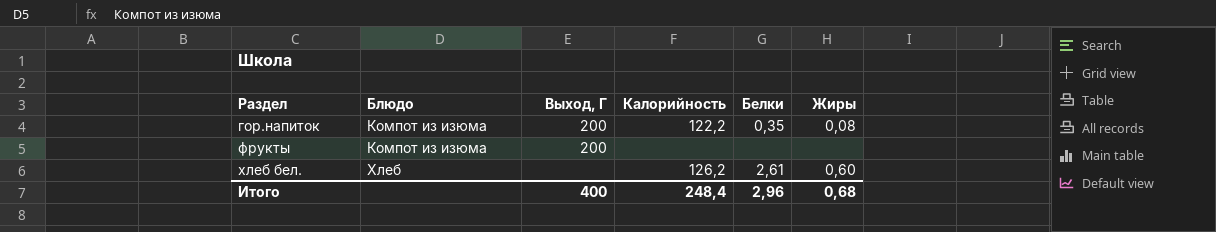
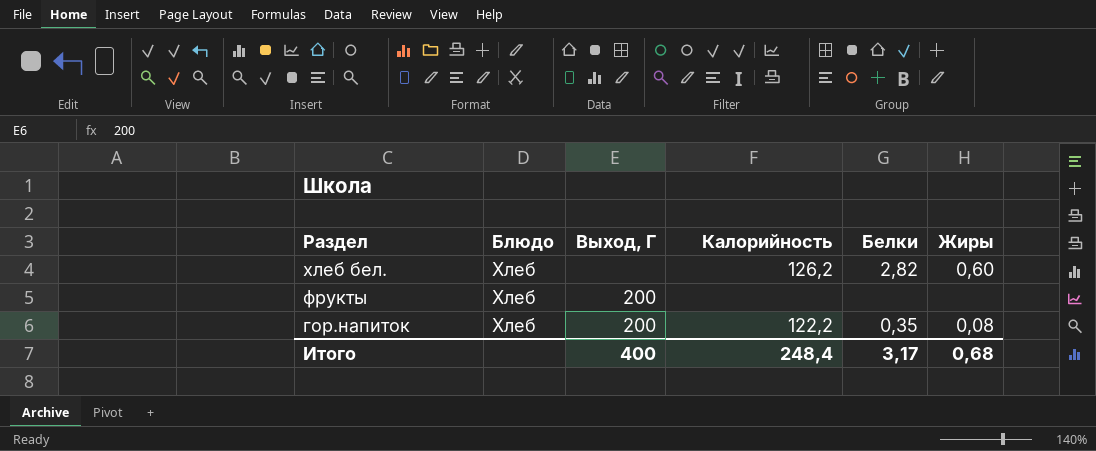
row order: Раздел ascending -> Раздел descending
хлеб бел. | Белки: 2,61 -> 2,82
фрукты | Блюдо: Компот из изюма -> Хлеб
гор.напиток | Блюдо: Компот из изюма -> Хлеб
Итого | Белки: 2,96 -> 3,17

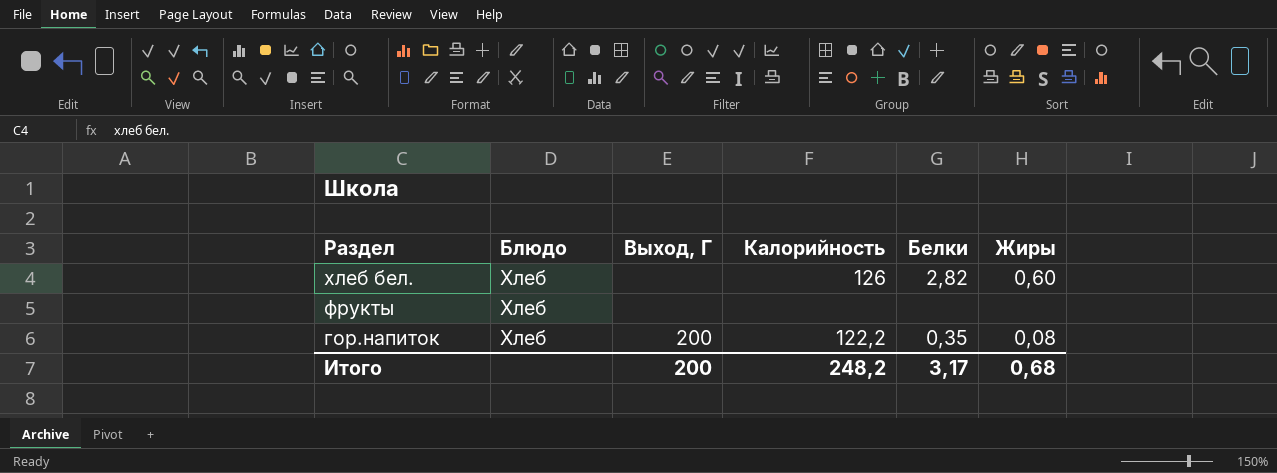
хлеб бел. | Калорийность: 126,2 -> 126
фрукты | Выход, Г: 200 -> none
Итого | Выход, Г: 400 -> 200
Итого | Калорийность: 248,4 -> 248,2

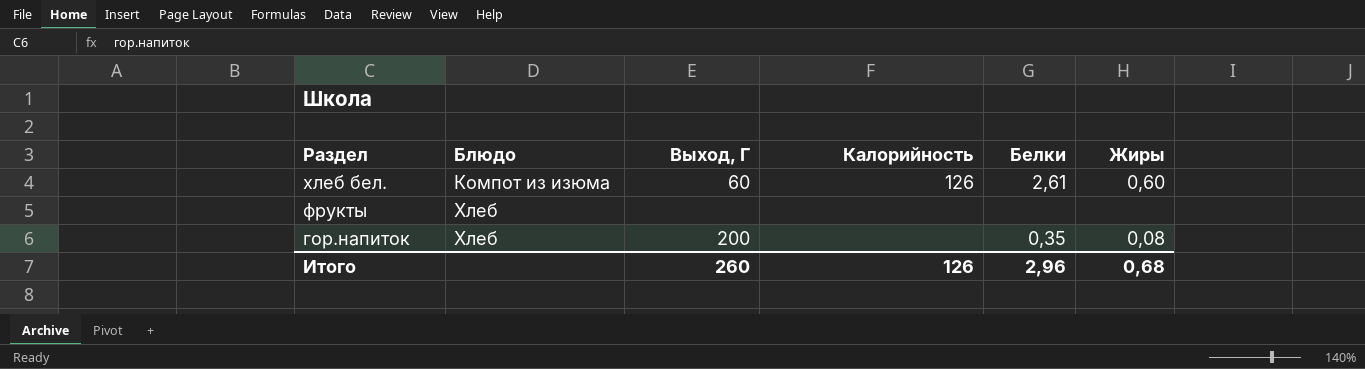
хлеб бел. | Блюдо: Хлеб -> Компот из изюма
хлеб бел. | Выход, Г: none -> 60
хлеб бел. | Белки: 2,82 -> 2,61
гор.напиток | Калорийность: 122,2 -> none
Итого | Выход, Г: 200 -> 260
Итого | Калорийность: 248,2 -> 126
Итого | Белки: 3,17 -> 2,96

